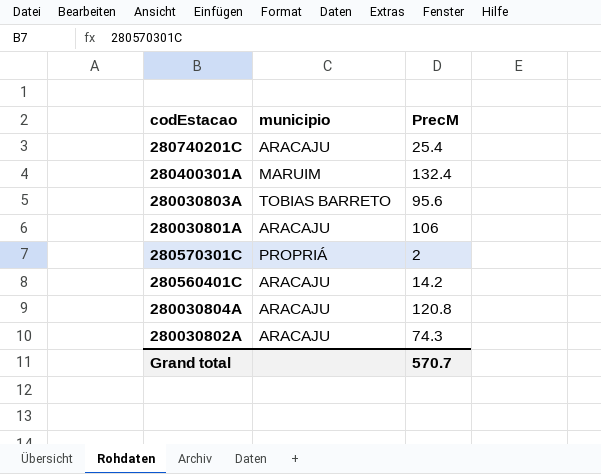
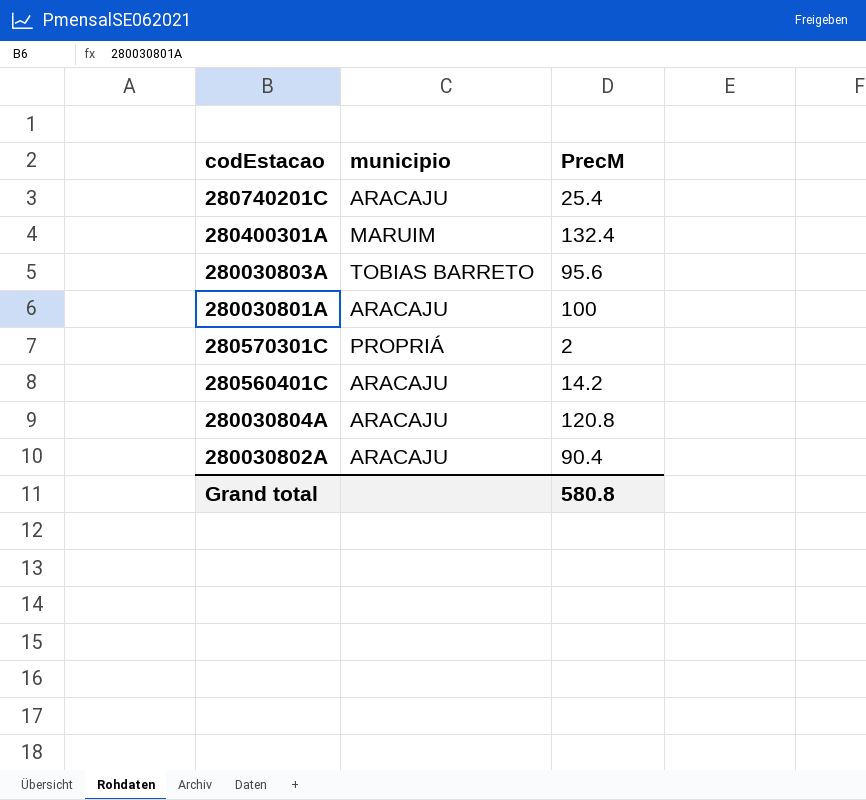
280030801A | PrecM: 106 -> 100
280030802A | PrecM: 74.3 -> 90.4
Grand total | PrecM: 570.7 -> 580.8

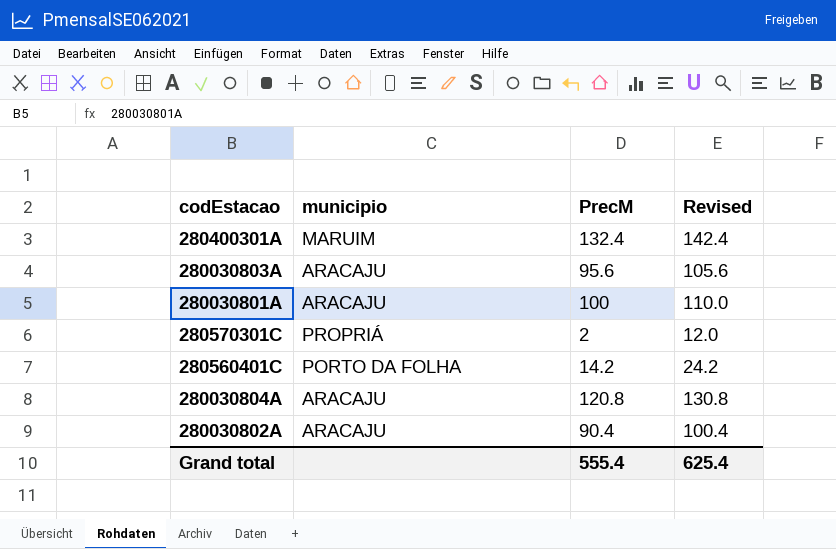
column Revised | formula: none -> [PrecM] + 10
row 280740201C: ARACAJU | 25.4 -> none
280030803A | municipio: TOBIAS BARRETO -> ARACAJU
280560401C | municipio: ARACAJU -> PORTO DA FOLHA
Grand total | PrecM: 580.8 -> 555.4

